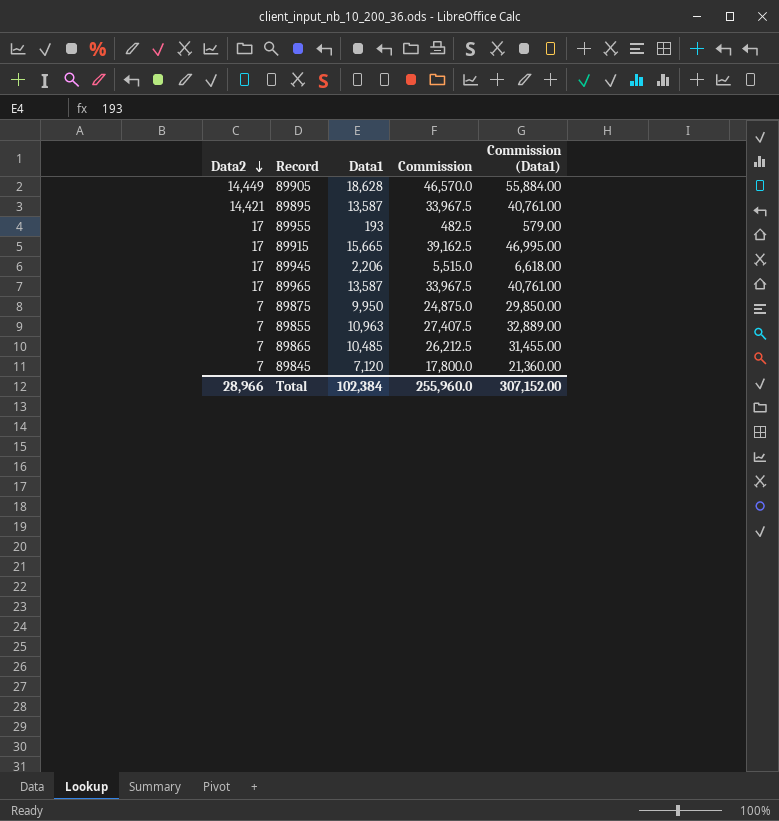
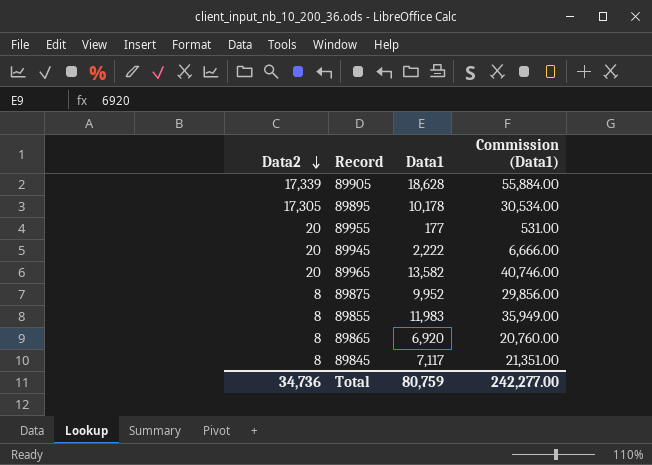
column Commission | formula: [Data1] * 2.5 -> none
row 89915: 17 | 15,665 | 39,162.5 | 46,995.00 -> none
89905 | Data2: 14,449 -> 17,339
89895 | Data2: 14,421 -> 17,305
89895 | Data1: 13,587 -> 10,178
89895 | Commission (Data1): 40,761.00 -> 30,534.00
89955 | Data2: 17 -> 20
89955 | Data1: 193 -> 177
89955 | Commission (Data1): 579.00 -> 531.00
89945 | Data2: 17 -> 20
89945 | Data1: 2,206 -> 2,222
89945 | Commission (Data1): 6,618.00 -> 6,666.00
89965 | Data2: 17 -> 20
89965 | Data1: 13,587 -> 13,582
89965 | Commission (Data1): 40,761.00 -> 40,746.00
89875 | Data2: 7 -> 8
89875 | Data1: 9,950 -> 9,952
89875 | Commission (Data1): 29,850.00 -> 29,856.00
89855 | Data2: 7 -> 8
89855 | Data1: 10,963 -> 11,983
89855 | Commission (Data1): 32,889.00 -> 35,949.00
89865 | Data2: 7 -> 8
89865 | Data1: 10,485 -> 6,920
89865 | Commission (Data1): 31,455.00 -> 20,760.00
89845 | Data2: 7 -> 8
89845 | Data1: 7,120 -> 7,117
89845 | Commission (Data1): 21,360.00 -> 21,351.00
Total | Data2: 28,966 -> 34,736
Total | Data1: 102,384 -> 80,759
Total | Commission (Data1): 307,152.00 -> 242,277.00

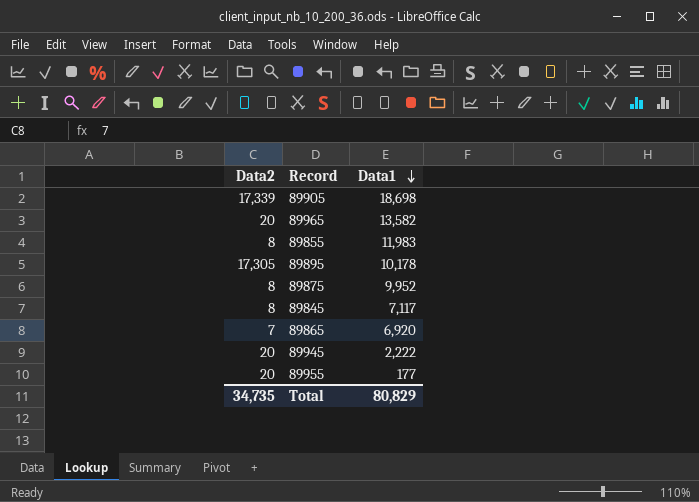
row order: Data2 descending -> Data1 descending
column Commission (Data1) | formula: [Data1] * 3 -> none
89905 | Data1: 18,628 -> 18,698
89865 | Data2: 8 -> 7
Total | Data2: 34,736 -> 34,735
Total | Data1: 80,759 -> 80,829

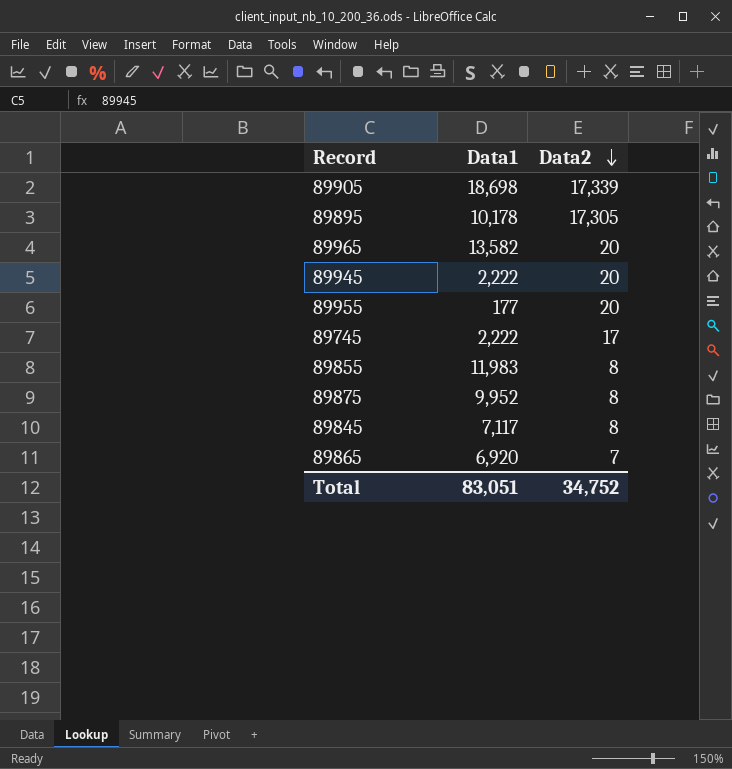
row order: Data1 descending -> Data2 descending
column Data2 | position: 1 -> 3
row 89745: none -> 2,222 | 17
Total | Data1: 80,829 -> 83,051
Total | Data2: 34,735 -> 34,752

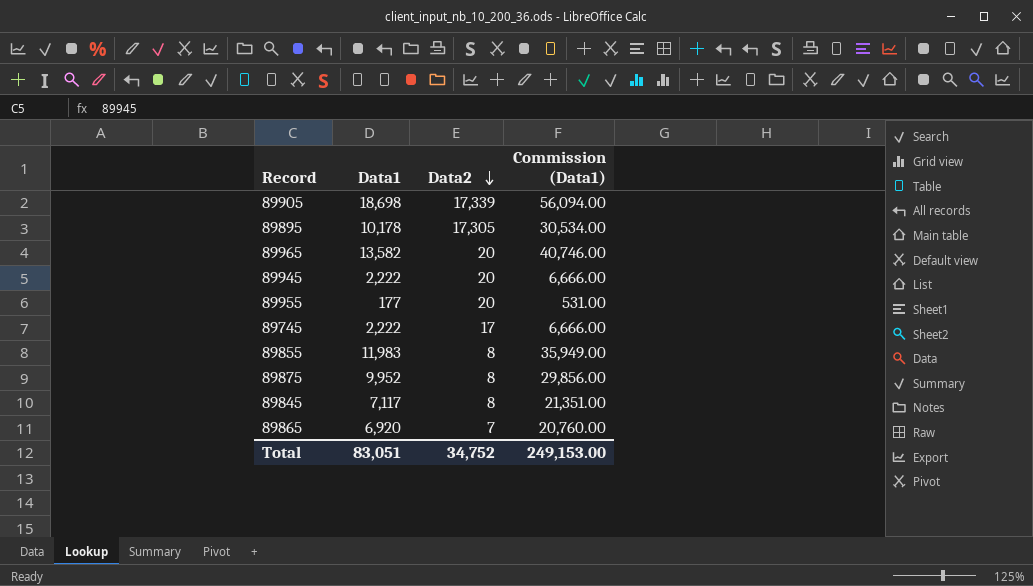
column Commission (Data1) | formula: none -> [Data1] * 3

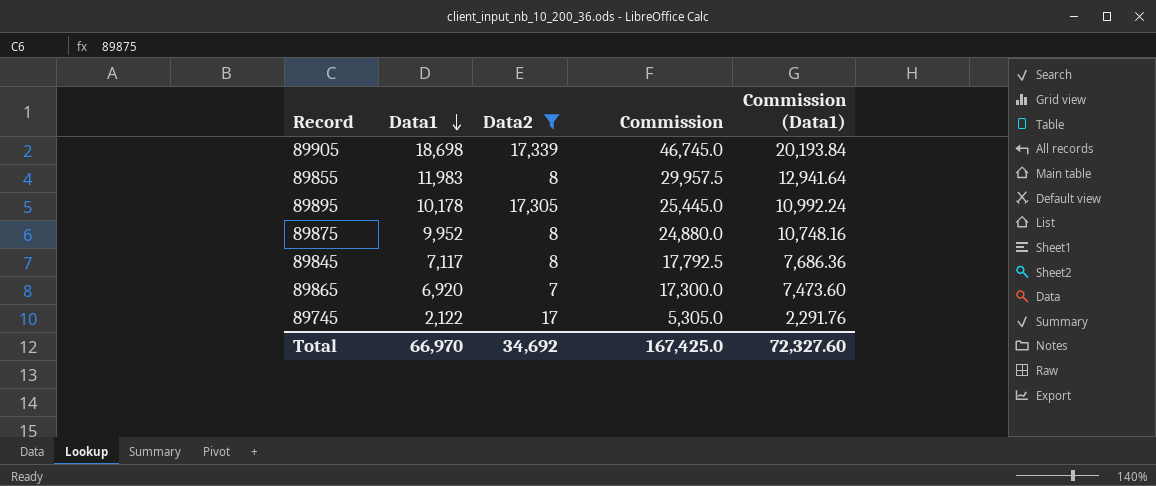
filter: none -> Data2 != 20
row order: Data2 descending -> Data1 descending
column Commission | formula: none -> [Data1] * 2.5
column Commission (Data1) | formula: [Data1] * 3 -> [Data1] * 1.08
89745 | Data1: 2,222 -> 2,122
Total | Data1: 83,051 -> 66,970
Total | Data2: 34,752 -> 34,692
Total | Commission (Data1): 249,153.00 -> 72,327.60

